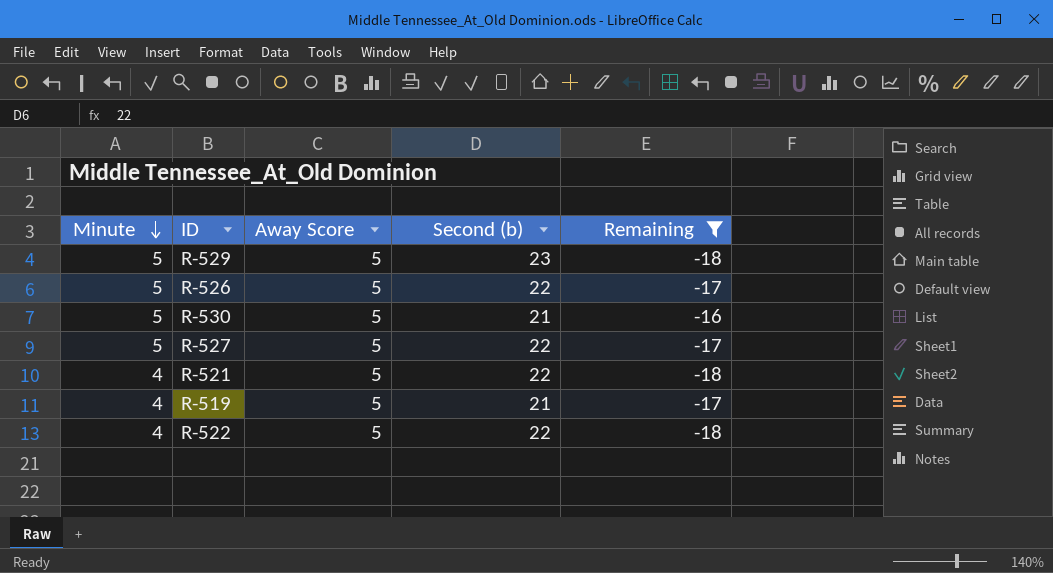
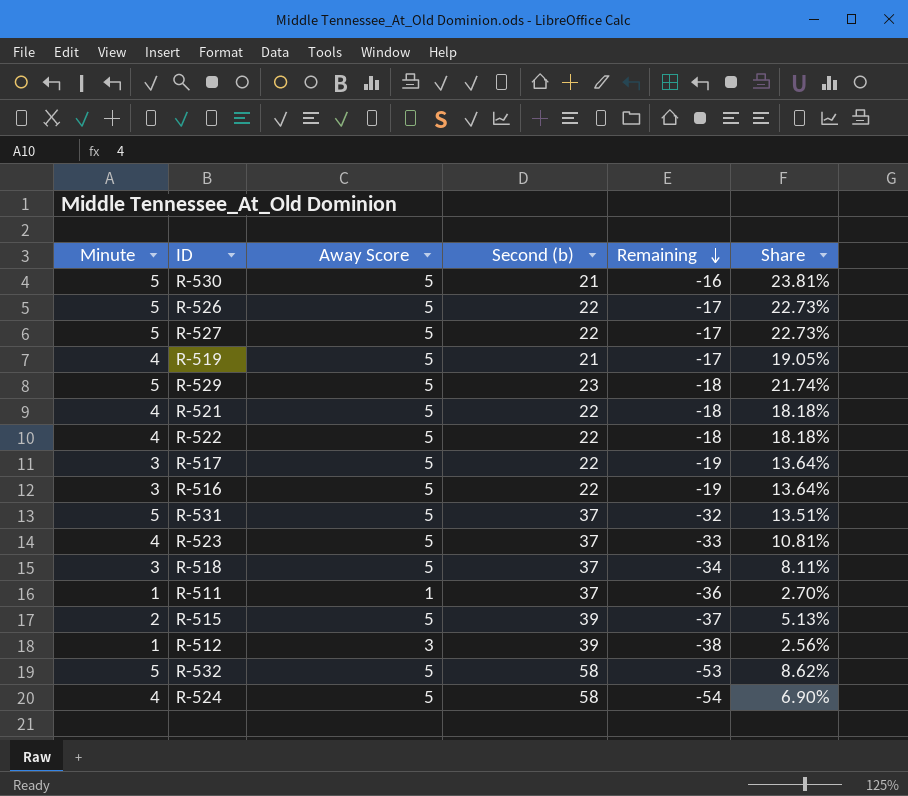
filter: Remaining >= -18 -> none
row order: Minute descending -> Remaining descending
column Share | formula: none -> [Minute] / [Second (b)]

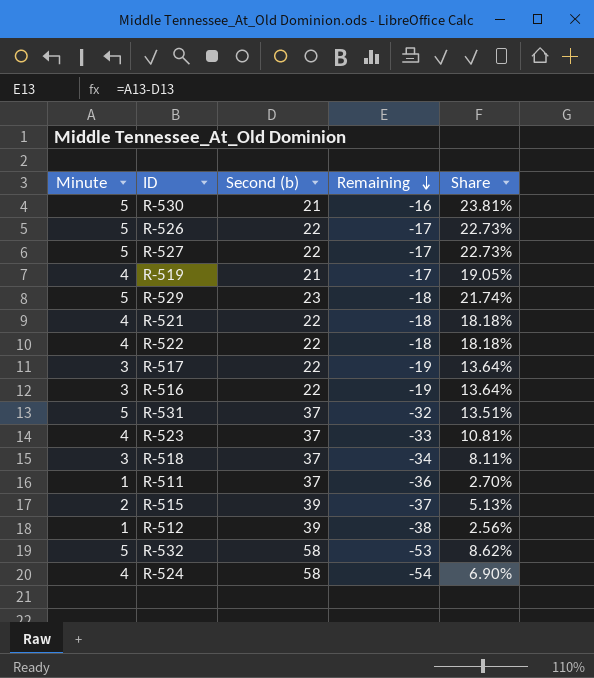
column Away Score | position: 3 -> none

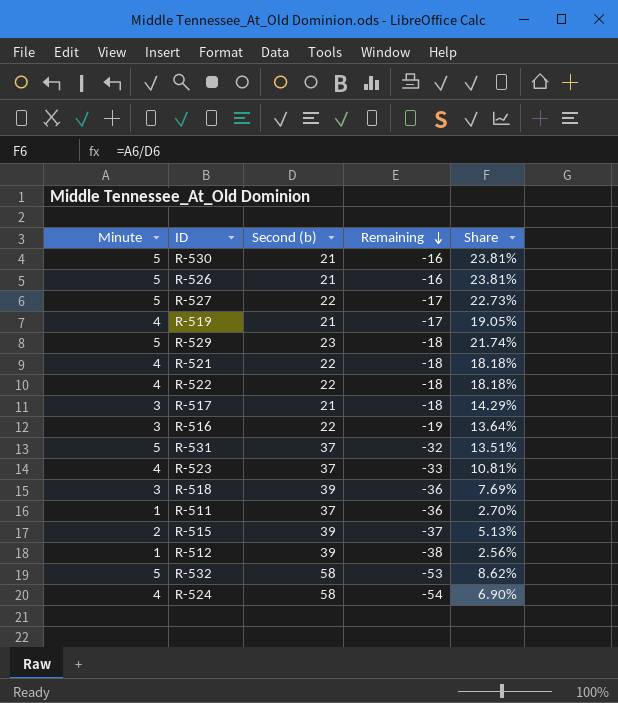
R-526 | Second (b): 22 -> 21
R-526 | Remaining: -17 -> -16
R-526 | Share: 22.73% -> 23.81%
R-517 | Second (b): 22 -> 21
R-517 | Remaining: -19 -> -18
R-517 | Share: 13.64% -> 14.29%
R-518 | Second (b): 37 -> 39
R-518 | Remaining: -34 -> -36
R-518 | Share: 8.11% -> 7.69%

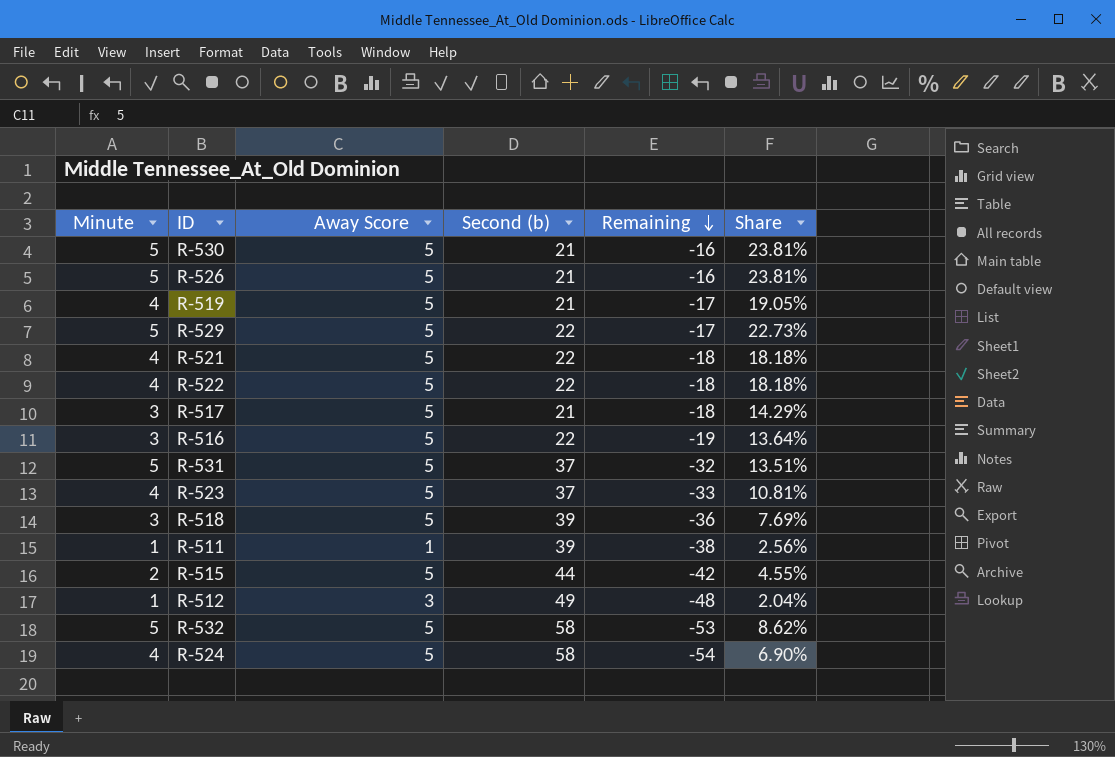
column Away Score | position: none -> 3
row R-527: 5 | 22 | -17 | 22.73% -> none
R-529 | Second (b): 23 -> 22
R-529 | Remaining: -18 -> -17
R-529 | Share: 21.74% -> 22.73%
R-511 | Second (b): 37 -> 39
R-511 | Remaining: -36 -> -38
R-511 | Share: 2.70% -> 2.56%
R-515 | Second (b): 39 -> 44
R-515 | Remaining: -37 -> -42
R-515 | Share: 5.13% -> 4.55%
R-512 | Second (b): 39 -> 49
R-512 | Remaining: -38 -> -48
R-512 | Share: 2.56% -> 2.04%

